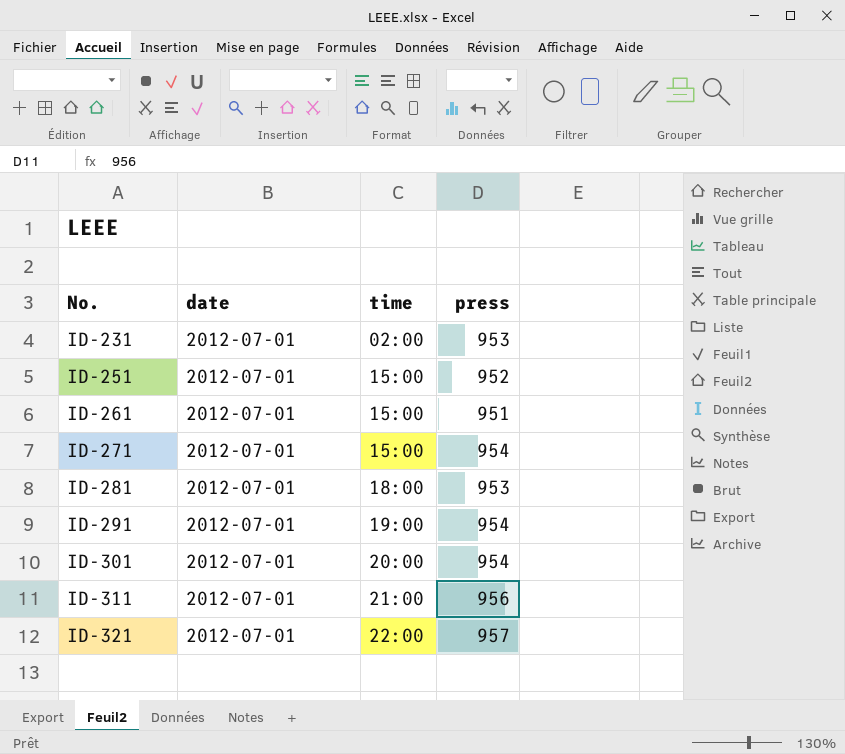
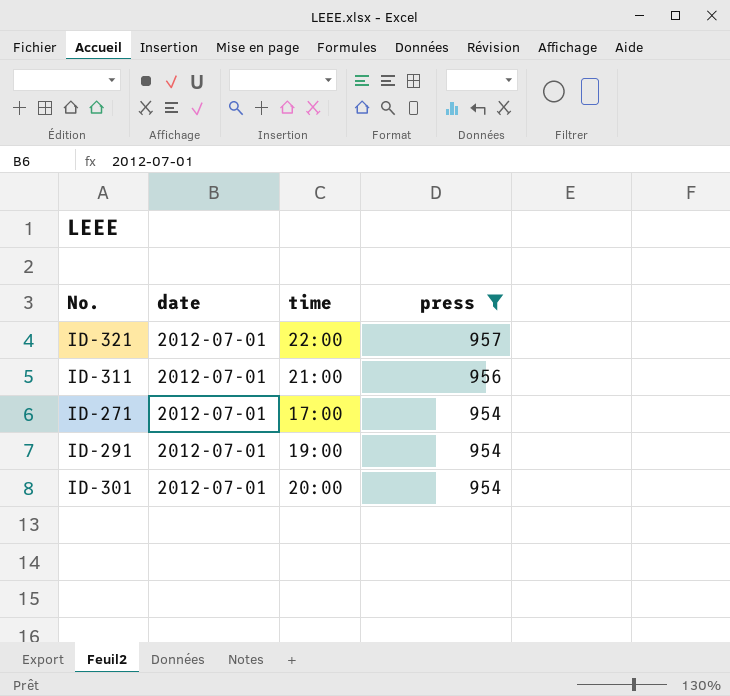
filter: none -> press >= 954
row order: No. ascending -> press descending
ID-271 | time: 15:00 -> 17:00

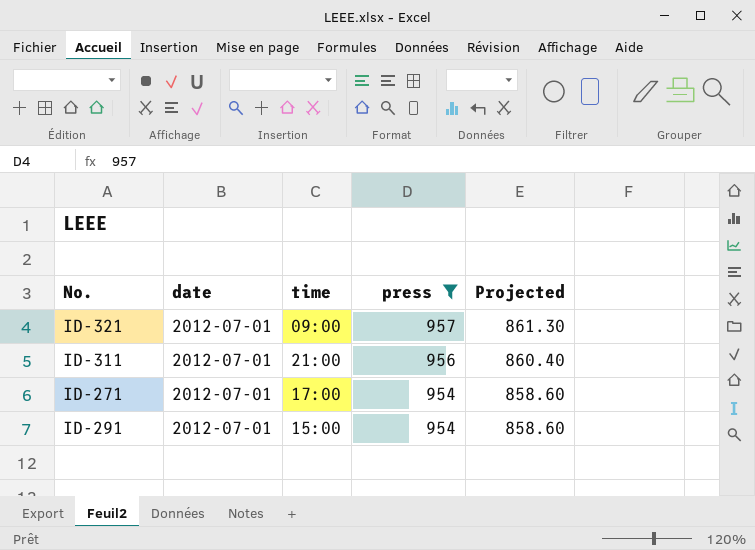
column Projected | formula: none -> [press] * 0.9
row ID-301: 2012-07-01 | 20:00 | 954 -> none
ID-321 | time: 22:00 -> 09:00
ID-291 | time: 19:00 -> 15:00

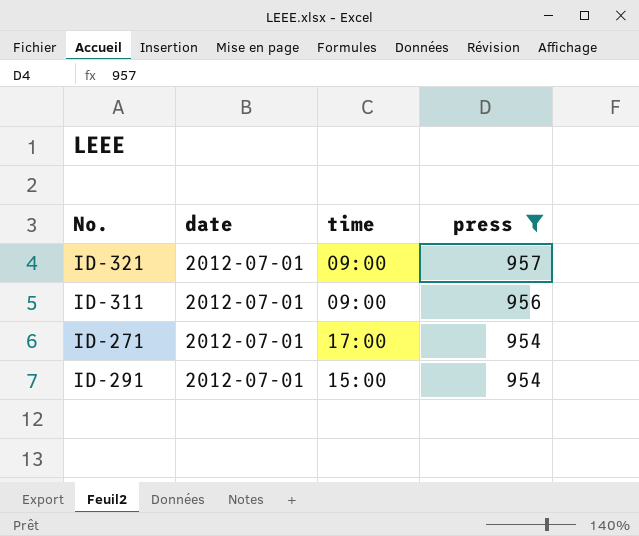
column Projected | formula: [press] * 0.9 -> none
ID-311 | time: 21:00 -> 09:00

